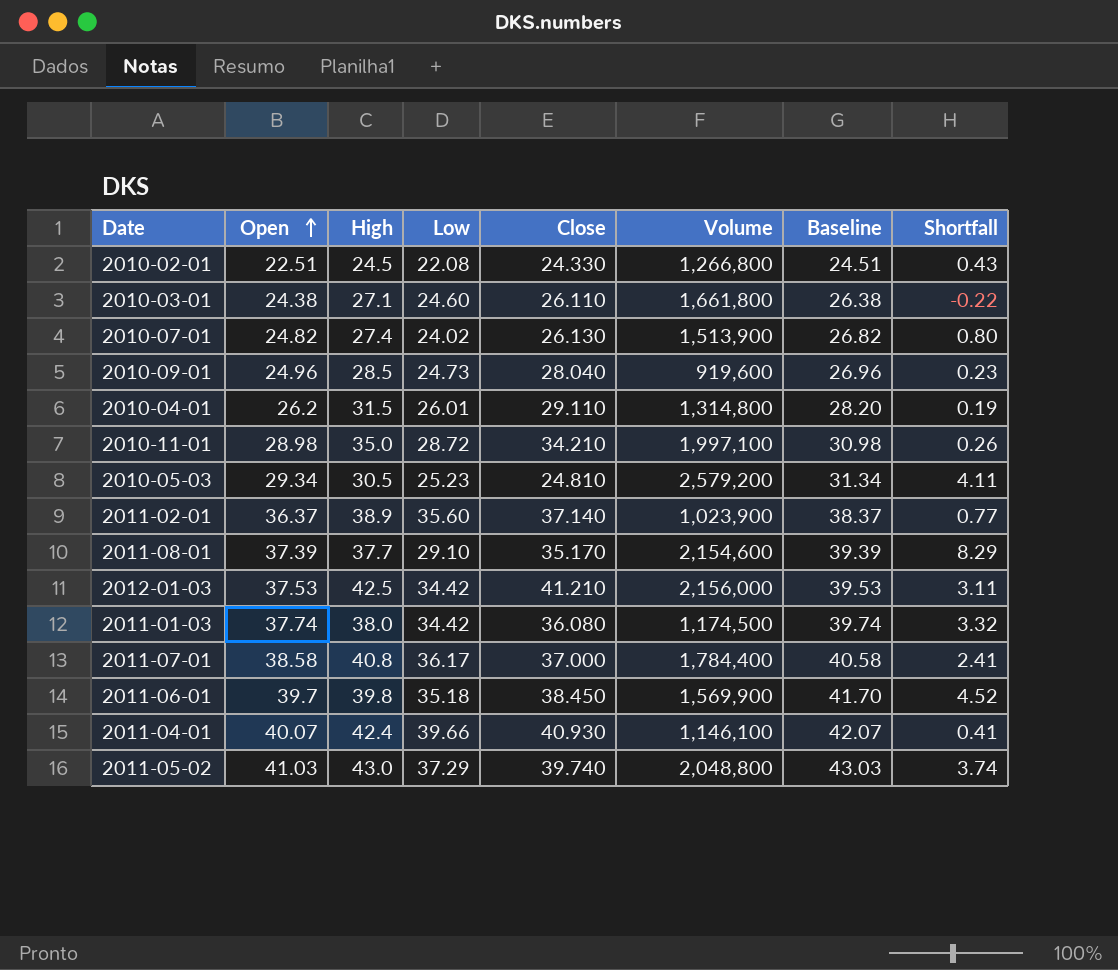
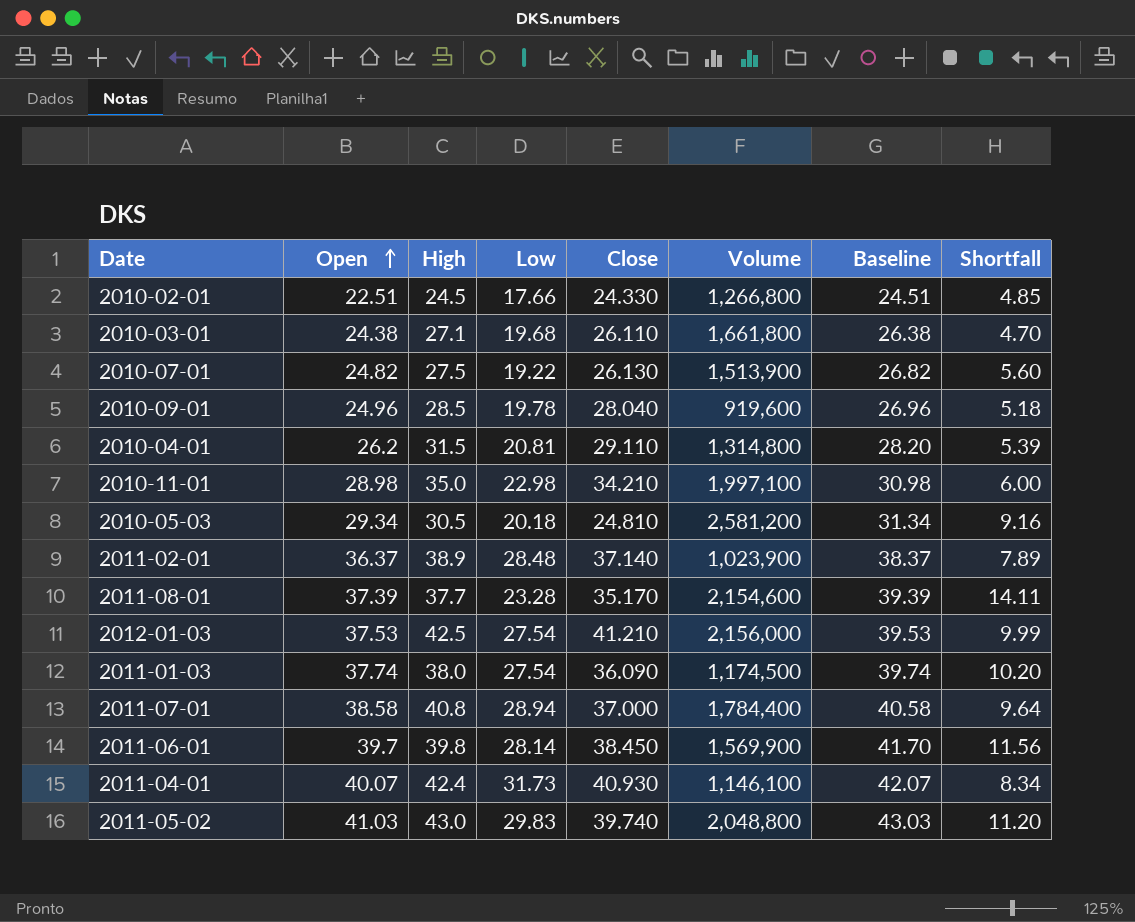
2010-02-01 | Low: 22.08 -> 17.66
2010-02-01 | Shortfall: 0.43 -> 4.85
2010-03-01 | Low: 24.60 -> 19.68
2010-03-01 | Shortfall: -0.22 -> 4.70
2010-07-01 | High: 27.4 -> 27.5
2010-07-01 | Low: 24.02 -> 19.22
2010-07-01 | Shortfall: 0.80 -> 5.60
2010-09-01 | Low: 24.73 -> 19.78
2010-09-01 | Shortfall: 0.23 -> 5.18
2010-04-01 | Low: 26.01 -> 20.81
2010-04-01 | Shortfall: 0.19 -> 5.39
2010-11-01 | Low: 28.72 -> 22.98
2010-11-01 | Shortfall: 0.26 -> 6.00
2010-05-03 | Low: 25.23 -> 20.18
2010-05-03 | Volume: 2,579,200 -> 2,581,200
2010-05-03 | Shortfall: 4.11 -> 9.16
2011-02-01 | Low: 35.60 -> 28.48
2011-02-01 | Shortfall: 0.77 -> 7.89
2011-08-01 | Low: 29.10 -> 23.28
2011-08-01 | Shortfall: 8.29 -> 14.11
2012-01-03 | Low: 34.42 -> 27.54
2012-01-03 | Shortfall: 3.11 -> 9.99
2011-01-03 | Low: 34.42 -> 27.54
2011-01-03 | Close: 36.080 -> 36.090
2011-01-03 | Shortfall: 3.32 -> 10.20
2011-07-01 | Low: 36.17 -> 28.94
2011-07-01 | Shortfall: 2.41 -> 9.64
2011-06-01 | Low: 35.18 -> 28.14
2011-06-01 | Shortfall: 4.52 -> 11.56
2011-04-01 | Low: 39.66 -> 31.73
2011-04-01 | Shortfall: 0.41 -> 8.34
2011-05-02 | Low: 37.29 -> 29.83
2011-05-02 | Shortfall: 3.74 -> 11.20

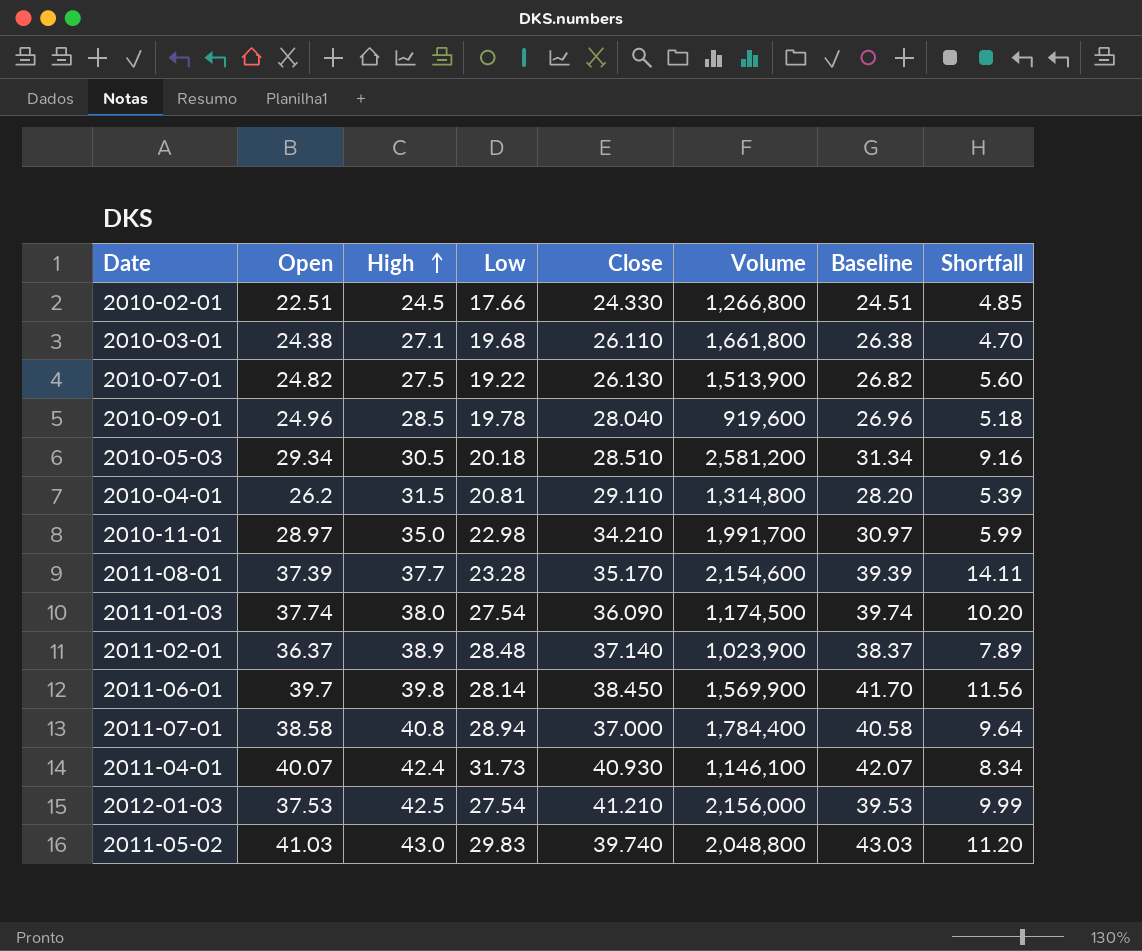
row order: Open ascending -> High ascending
2010-05-03 | Close: 24.810 -> 28.510
2010-11-01 | Open: 28.98 -> 28.97
2010-11-01 | Volume: 1,997,100 -> 1,991,700
2010-11-01 | Baseline: 30.98 -> 30.97
2010-11-01 | Shortfall: 6.00 -> 5.99

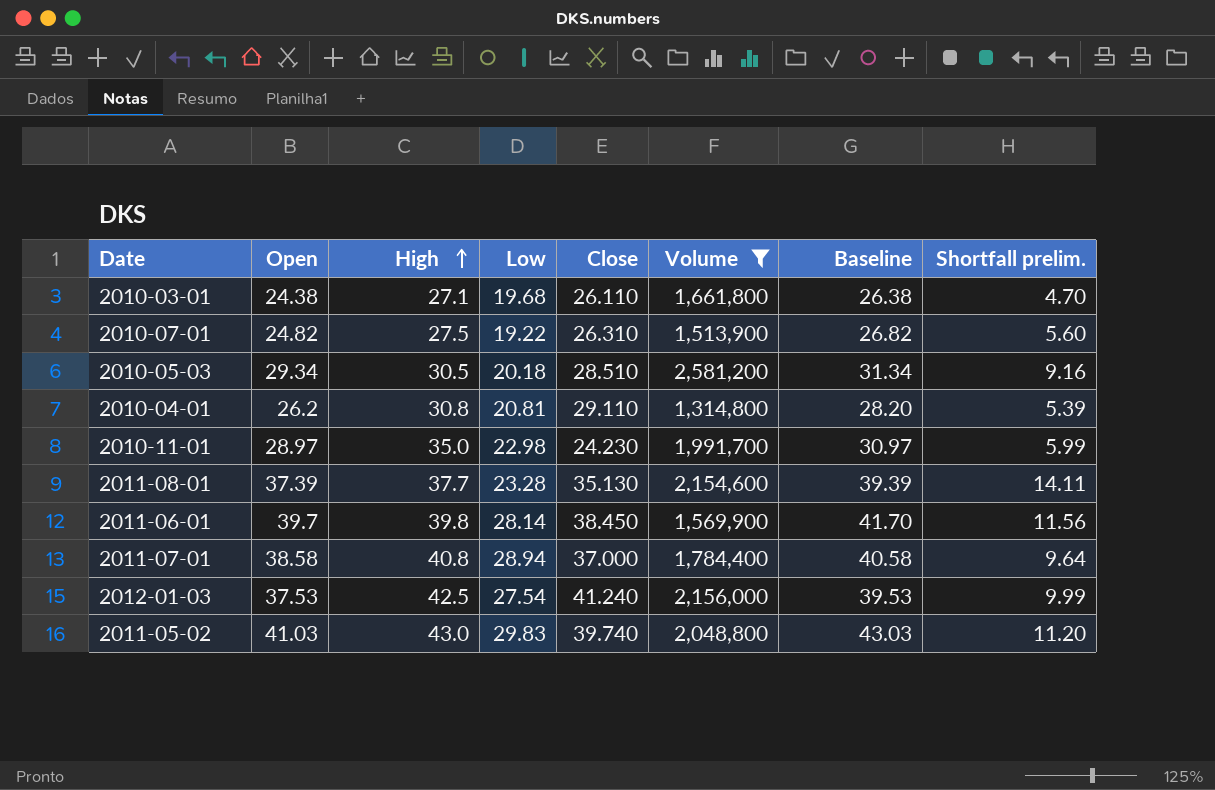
filter: none -> Volume >= 1,314,800
column name: Shortfall -> Shortfall prelim.
2010-07-01 | Close: 26.130 -> 26.310
2010-04-01 | High: 31.5 -> 30.8
2010-11-01 | Close: 34.210 -> 24.230
2011-08-01 | Close: 35.170 -> 35.130
2012-01-03 | Close: 41.210 -> 41.240

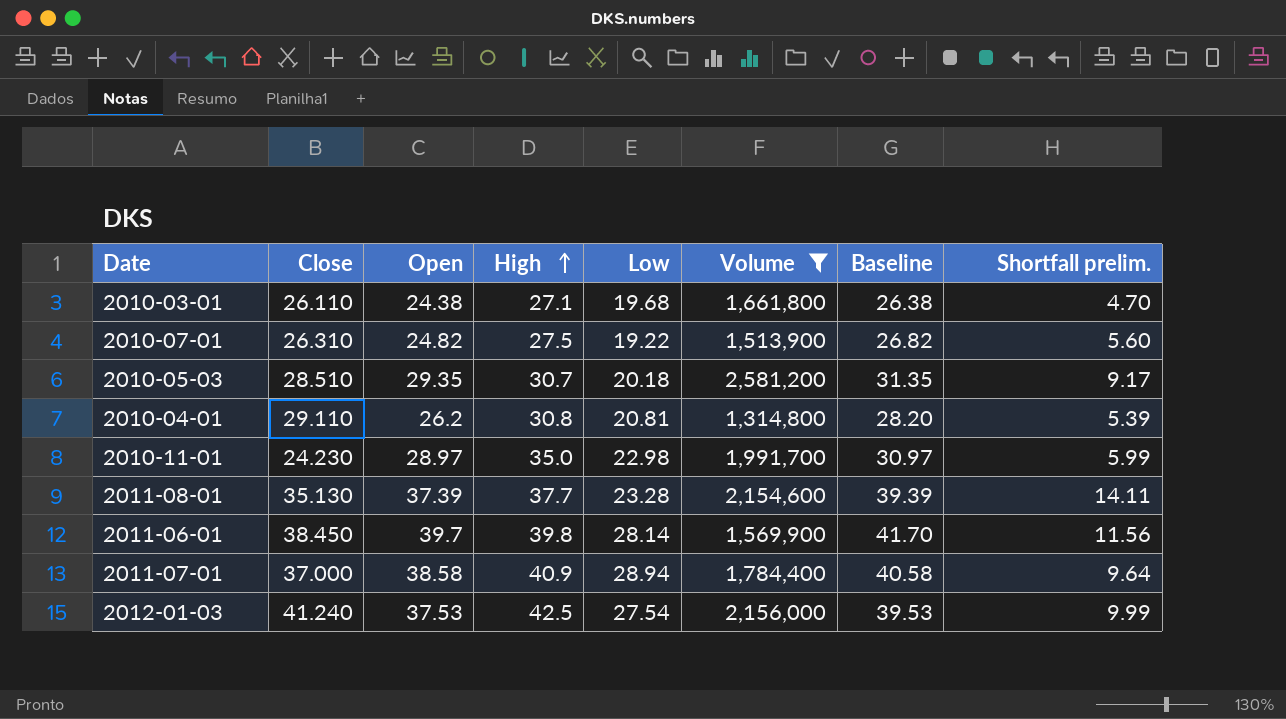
column Close | position: 5 -> 2
row 2011-05-02: 41.03 | 43.0 | 29.83 | 39.740 | 2,048,800 | 43.03 | 11.20 -> none
2010-05-03 | Open: 29.34 -> 29.35
2010-05-03 | High: 30.5 -> 30.7
2010-05-03 | Baseline: 31.34 -> 31.35
2010-05-03 | Shortfall prelim.: 9.16 -> 9.17
2011-07-01 | High: 40.8 -> 40.9

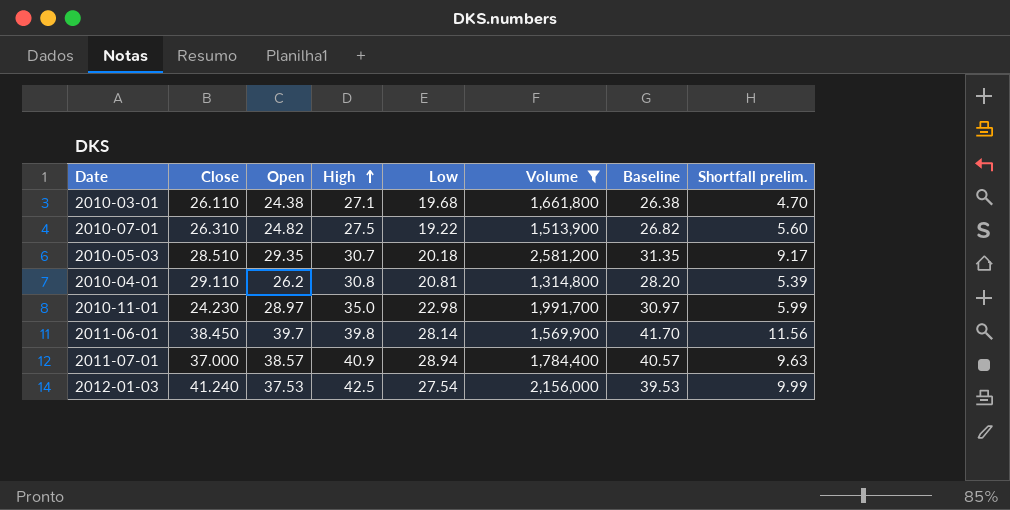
row 2011-08-01: 35.130 | 37.39 | 37.7 | 23.28 | 2,154,600 | 39.39 | 14.11 -> none
2011-07-01 | Open: 38.58 -> 38.57
2011-07-01 | Baseline: 40.58 -> 40.57
2011-07-01 | Shortfall prelim.: 9.64 -> 9.63

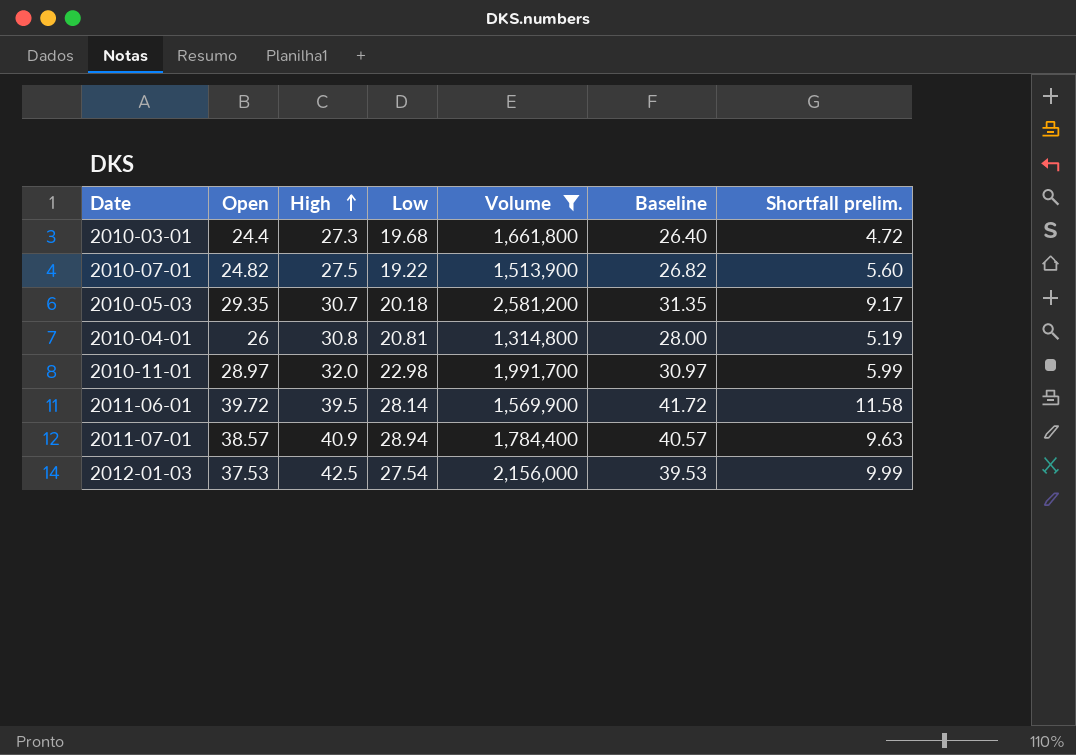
column Close | position: 2 -> none
2010-03-01 | Open: 24.38 -> 24.4
2010-03-01 | High: 27.1 -> 27.3
2010-03-01 | Baseline: 26.38 -> 26.40
2010-03-01 | Shortfall prelim.: 4.70 -> 4.72
2010-04-01 | Open: 26.2 -> 26
2010-04-01 | Baseline: 28.20 -> 28.00
2010-04-01 | Shortfall prelim.: 5.39 -> 5.19
2010-11-01 | High: 35.0 -> 32.0
2011-06-01 | Open: 39.7 -> 39.72
2011-06-01 | High: 39.8 -> 39.5
2011-06-01 | Baseline: 41.70 -> 41.72
2011-06-01 | Shortfall prelim.: 11.56 -> 11.58

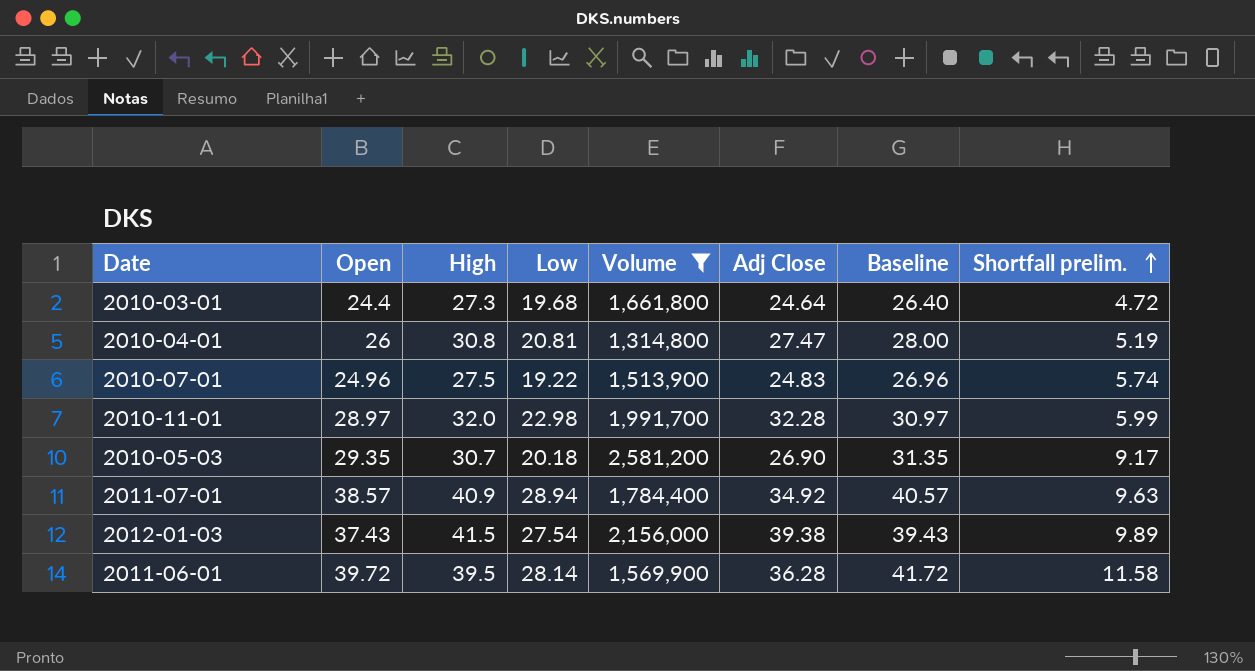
row order: High ascending -> Shortfall prelim. ascending
column Adj Close | position: none -> 6
2010-07-01 | Open: 24.82 -> 24.96
2010-07-01 | Baseline: 26.82 -> 26.96
2010-07-01 | Shortfall prelim.: 5.60 -> 5.74
2012-01-03 | Open: 37.53 -> 37.43
2012-01-03 | High: 42.5 -> 41.5
2012-01-03 | Baseline: 39.53 -> 39.43
2012-01-03 | Shortfall prelim.: 9.99 -> 9.89

